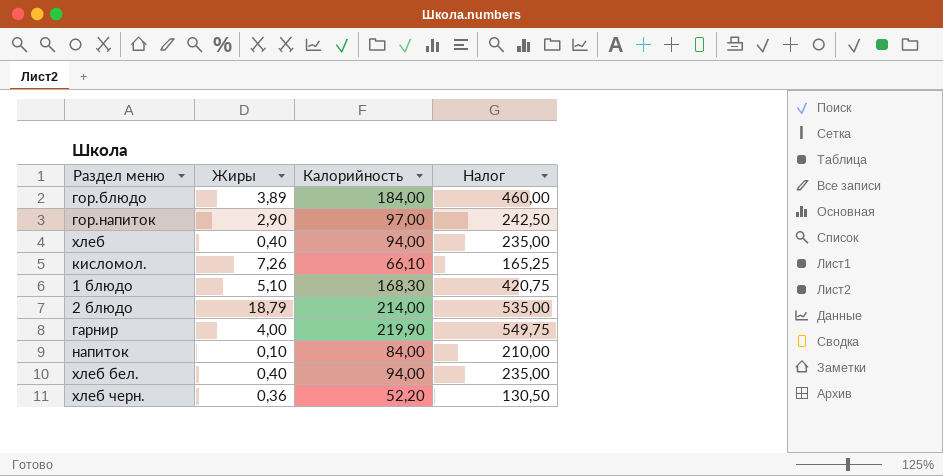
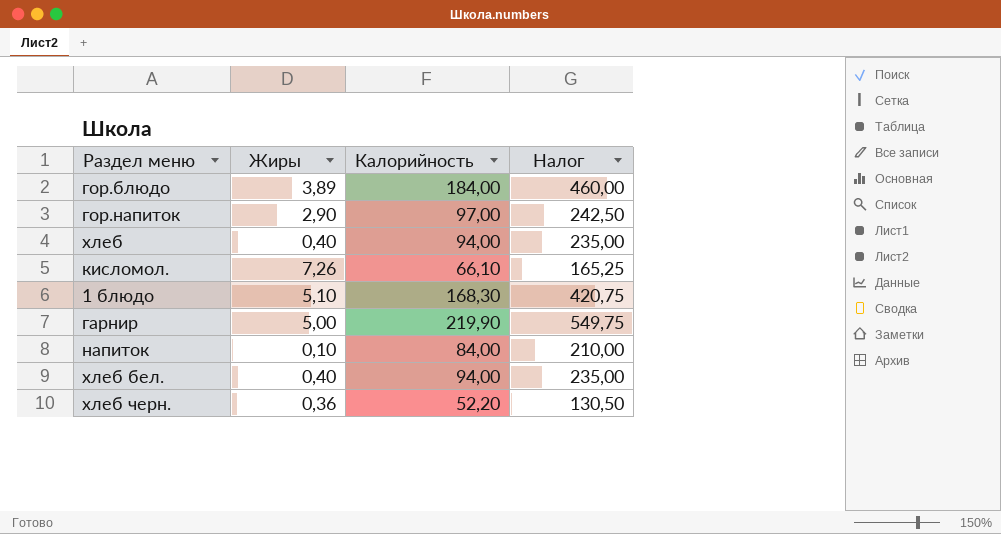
row 2 блюдо: 18,79 | 214,00 | 535,00 -> none
гарнир | Жиры: 4,00 -> 5,00

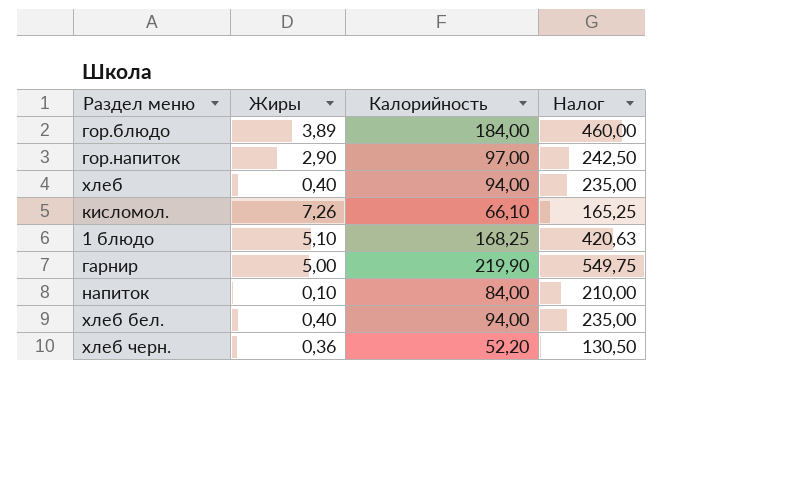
1 блюдо | Калорийность: 168,30 -> 168,25
1 блюдо | Налог: 420,75 -> 420,63

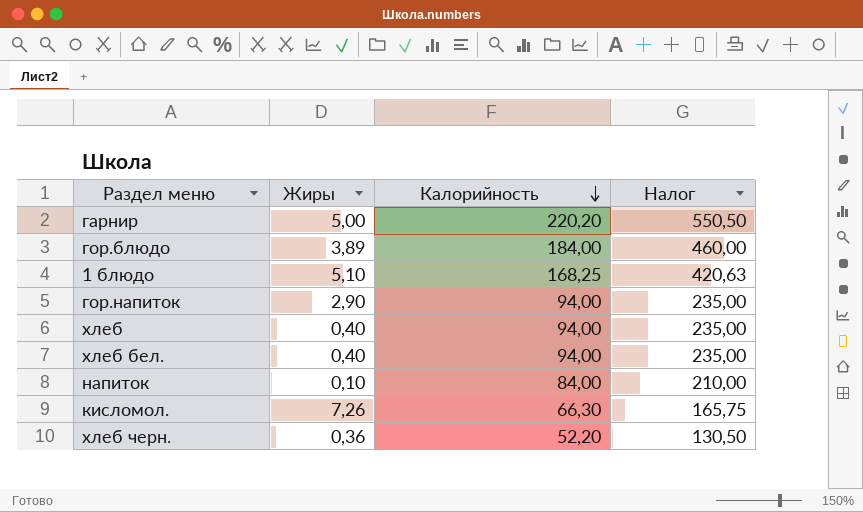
row order: none -> Калорийность descending
гарнир | Калорийность: 219,90 -> 220,20
гарнир | Налог: 549,75 -> 550,50
гор.напиток | Калорийность: 97,00 -> 94,00
гор.напиток | Налог: 242,50 -> 235,00
кисломол. | Калорийность: 66,10 -> 66,30
кисломол. | Налог: 165,25 -> 165,75

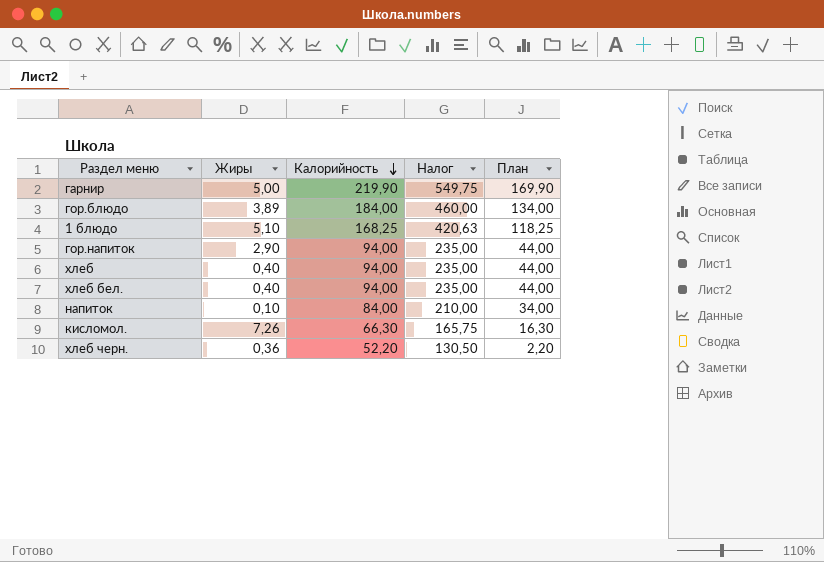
column План | formula: none -> [Калорийность] - 50
гарнир | Калорийность: 220,20 -> 219,90
гарнир | Налог: 550,50 -> 549,75

